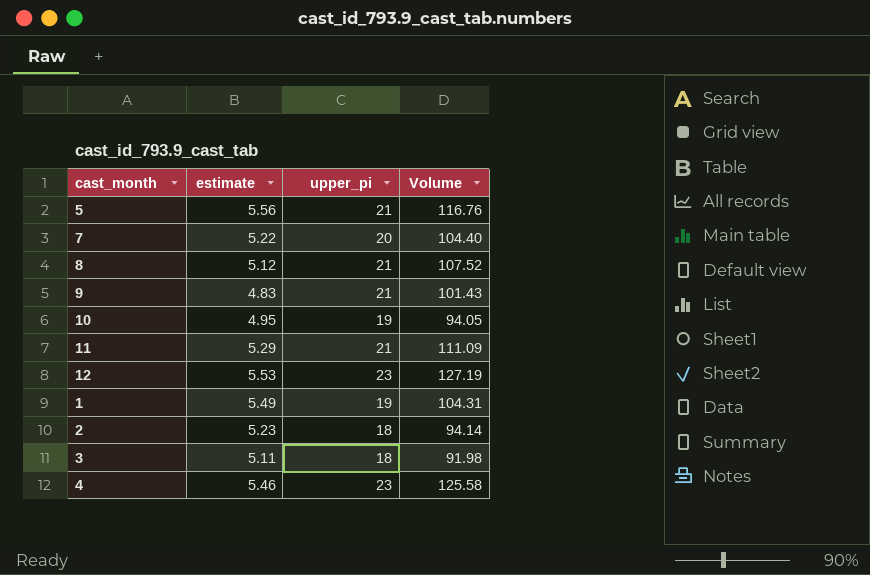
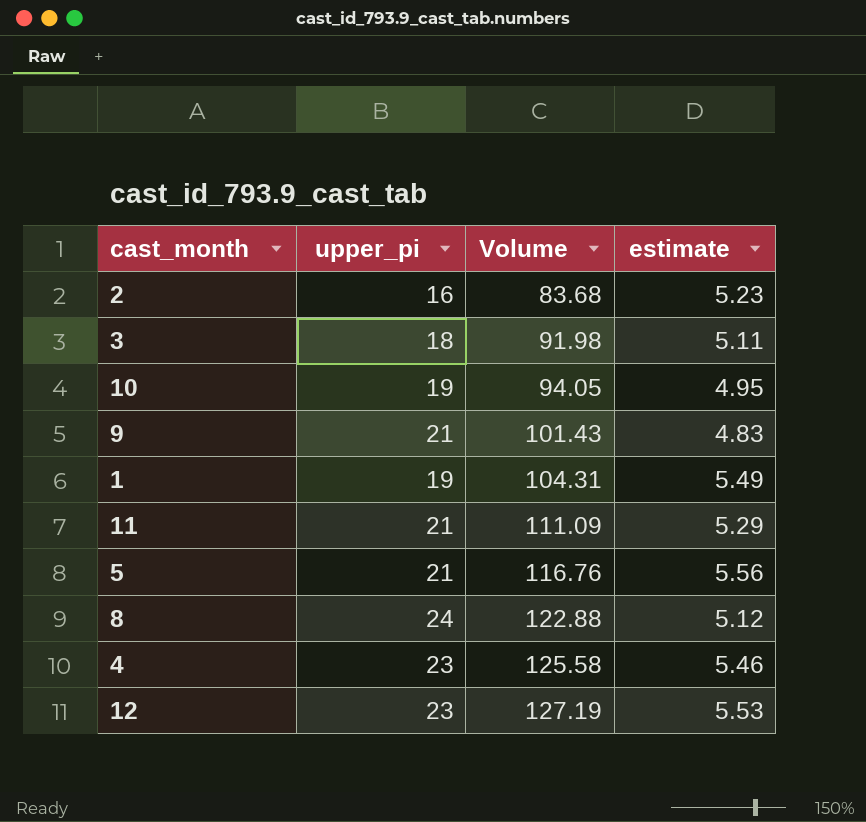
row order: none -> Volume ascending
column estimate | position: 2 -> 4
row 7: 5.22 | 20 | 104.40 -> none
2 | upper_pi: 18 -> 16
2 | Volume: 94.14 -> 83.68
8 | upper_pi: 21 -> 24
8 | Volume: 107.52 -> 122.88

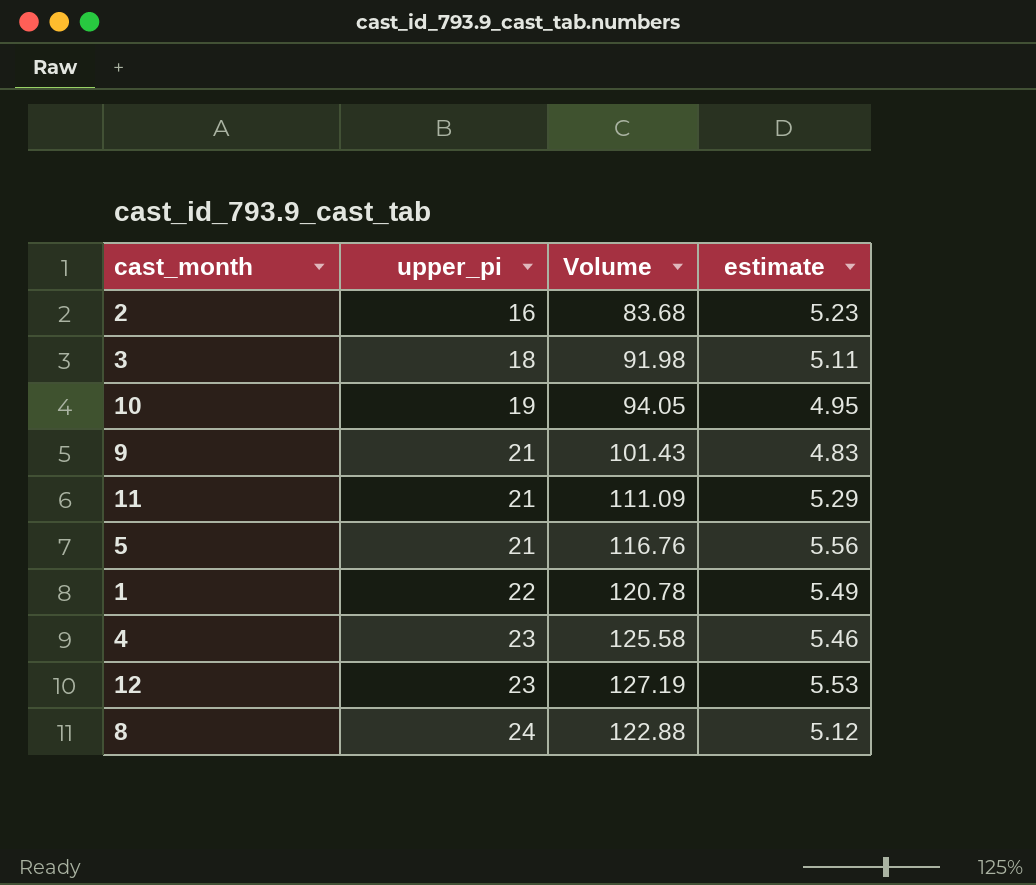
row order: Volume ascending -> upper_pi ascending
1 | upper_pi: 19 -> 22
1 | Volume: 104.31 -> 120.78

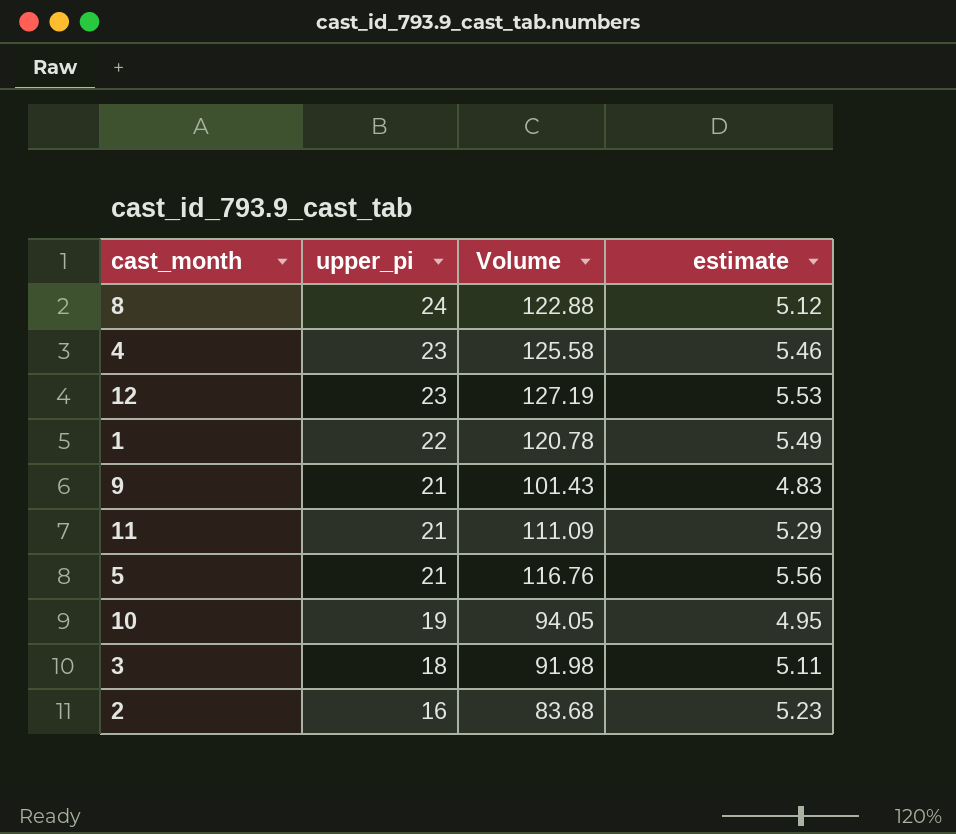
row order: upper_pi ascending -> upper_pi descending

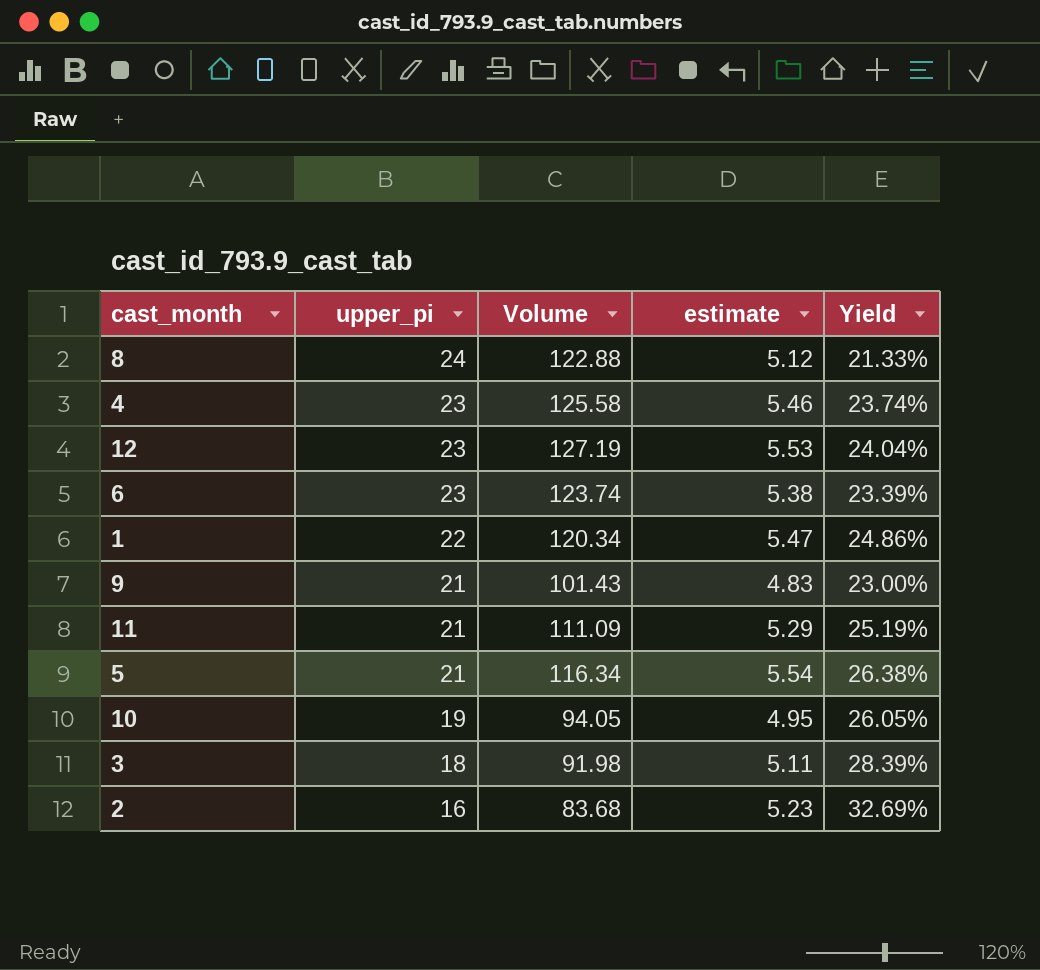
column Yield | formula: none -> [estimate] / [upper_pi]
row 6: none -> 23 | 123.74 | 5.38 | 23.39%
1 | Volume: 120.78 -> 120.34
1 | estimate: 5.49 -> 5.47
5 | Volume: 116.76 -> 116.34
5 | estimate: 5.56 -> 5.54

